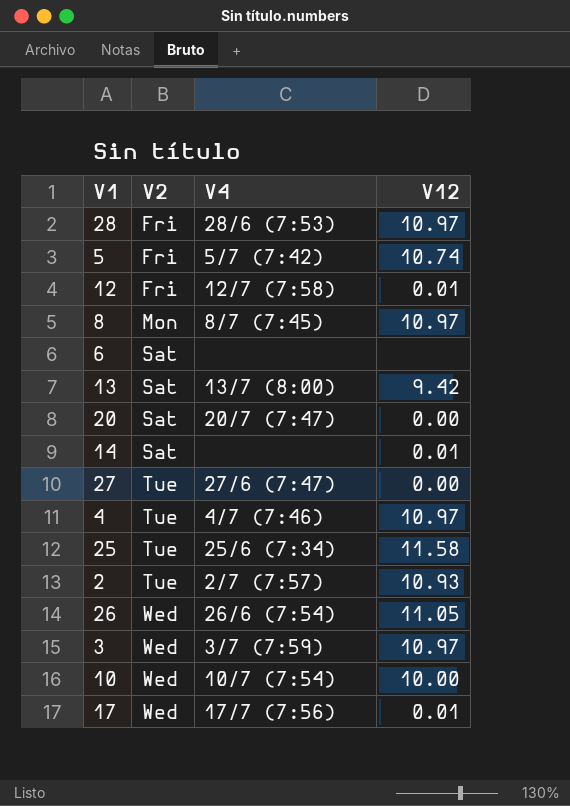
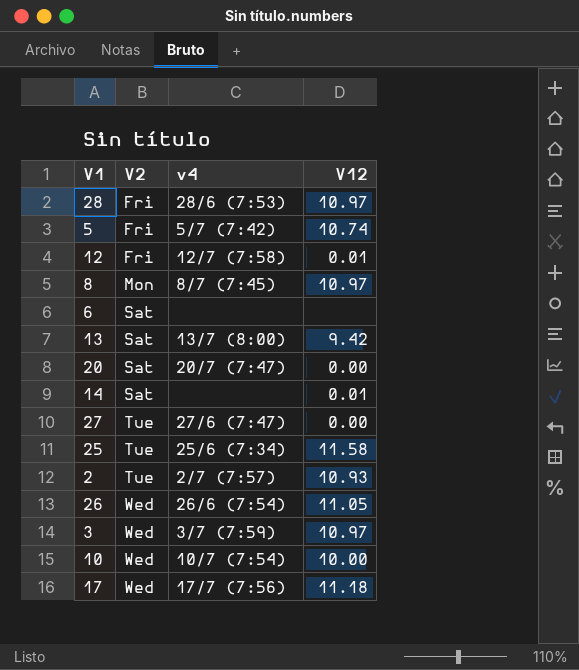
column name: V4 -> v4
row 4: Tue | 4/7 (7:46) | 10.97 -> none
17 | V12: 0.01 -> 11.18

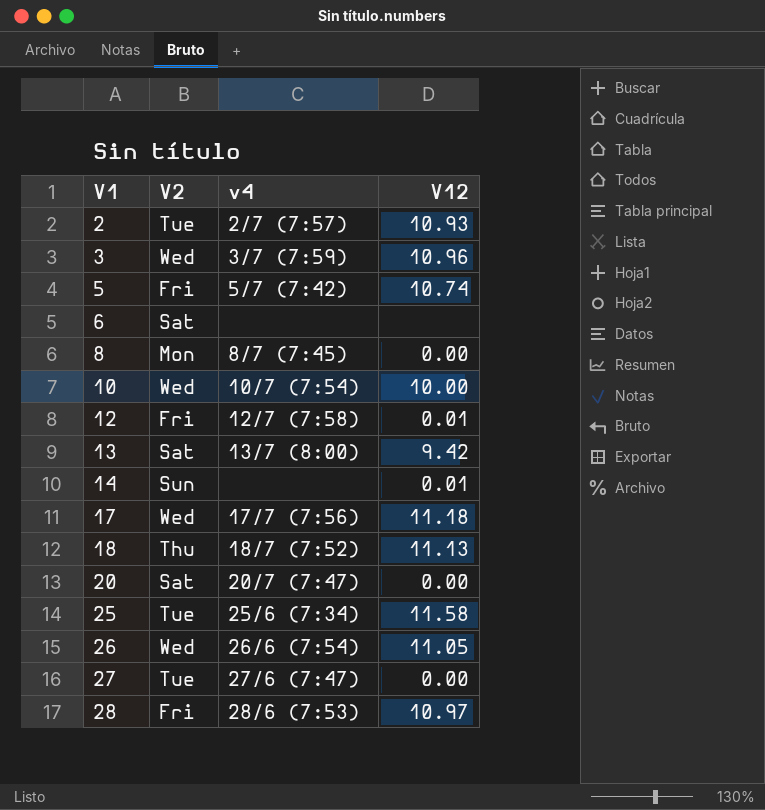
row order: V2 ascending -> V1 ascending
3 | V12: 10.97 -> 10.96
8 | V12: 10.97 -> 0.00
14 | V2: Sat -> Sun
row 18: none -> Thu | 18/7 (7:52) | 11.13

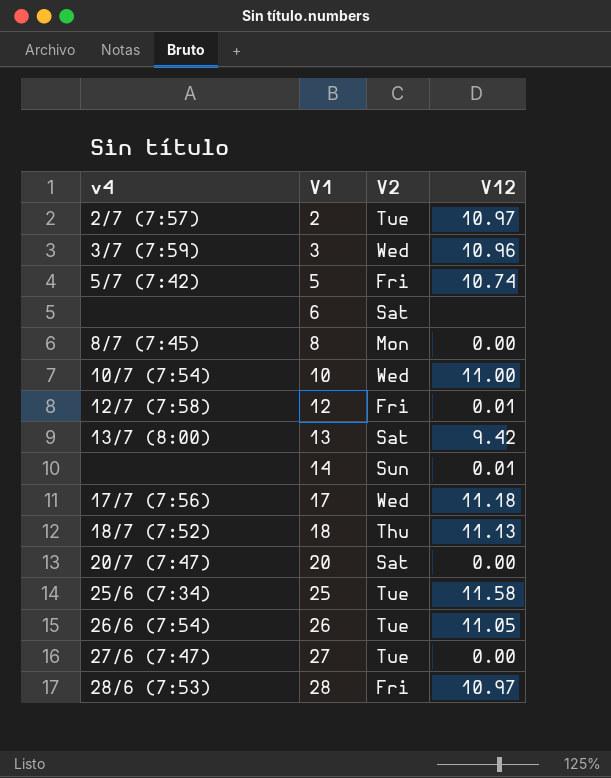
column v4 | position: 3 -> 1
2 | V12: 10.93 -> 10.97
10 | V12: 10.00 -> 11.00
26 | V2: Wed -> Tue

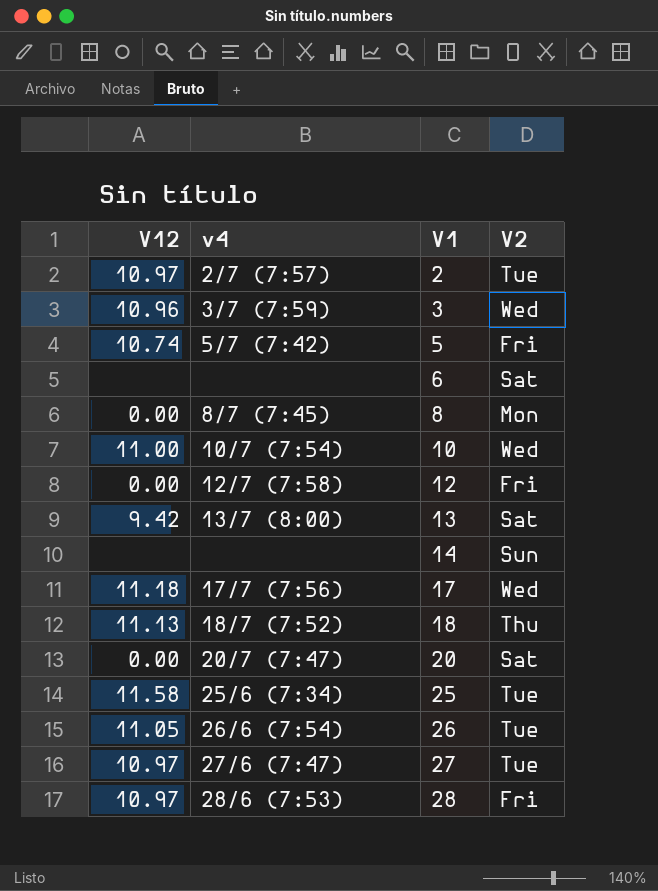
column V12 | position: 4 -> 1
12 | V12: 0.01 -> 0.00
14 | V12: 0.01 -> none
27 | V12: 0.00 -> 10.97

